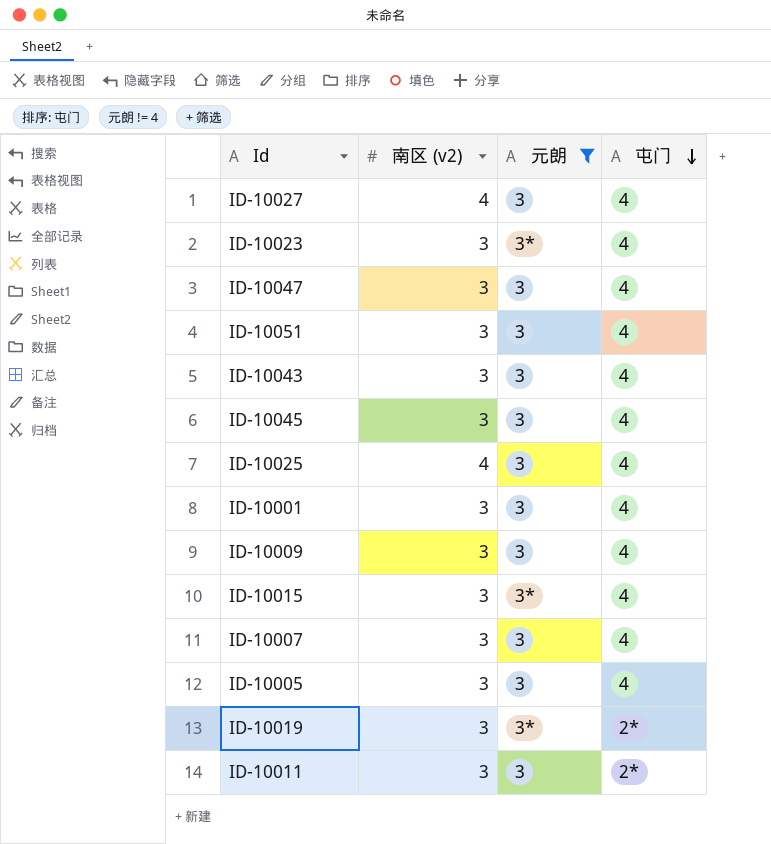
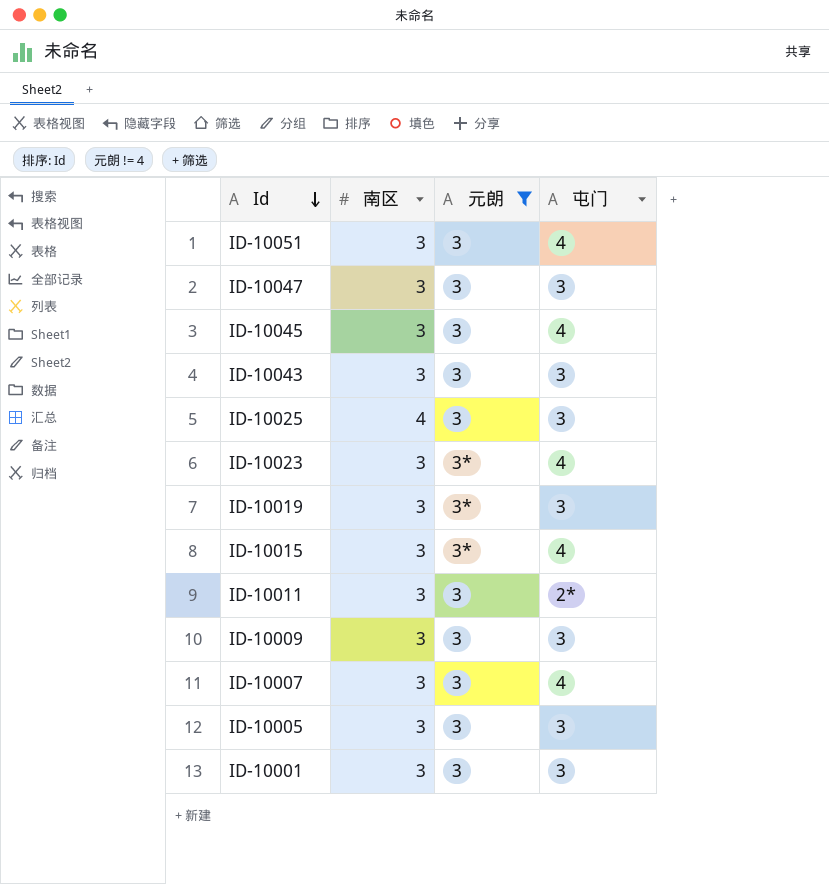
row order: 屯门 descending -> Id descending
column name: 南区 (v2) -> 南区
row ID-10027: 4 | 3 | 4 -> none
ID-10047 | 屯门: 4 -> 3
ID-10043 | 屯门: 4 -> 3
ID-10025 | 屯门: 4 -> 3
ID-10019 | 屯门: 2* -> 3
ID-10009 | 屯门: 4 -> 3
ID-10005 | 屯门: 4 -> 3
ID-10001 | 屯门: 4 -> 3

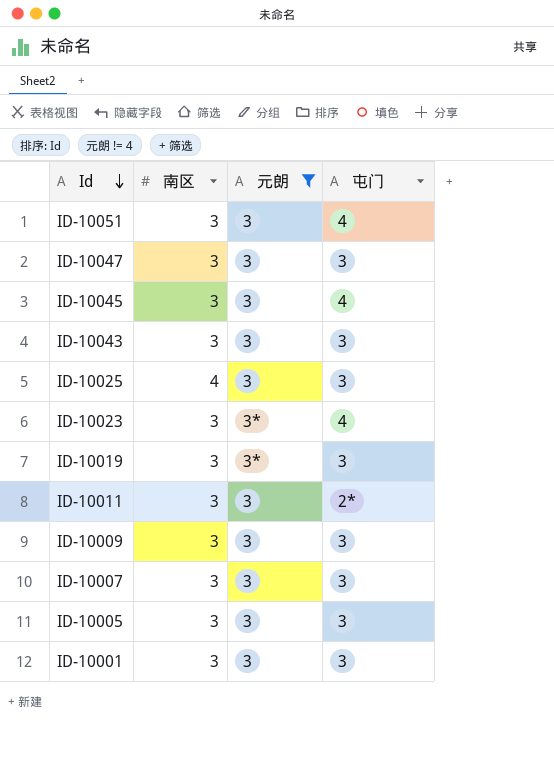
row ID-10015: 3 | 3* | 4 -> none
ID-10007 | 屯门: 4 -> 3

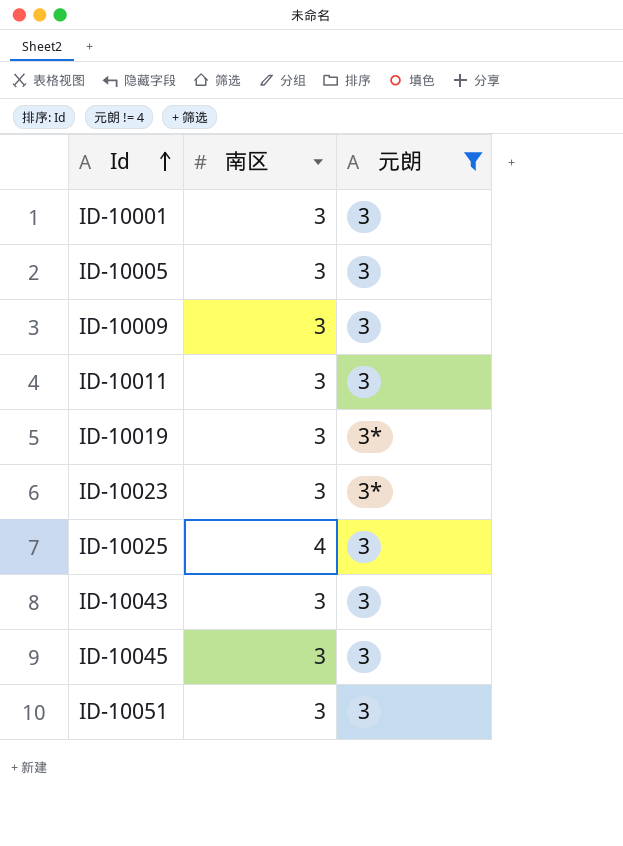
row order: Id descending -> Id ascending
column 屯门 | position: 4 -> none
row ID-10047: 3 | 3 | 3 -> none
row ID-10007: 3 | 3 | 3 -> none

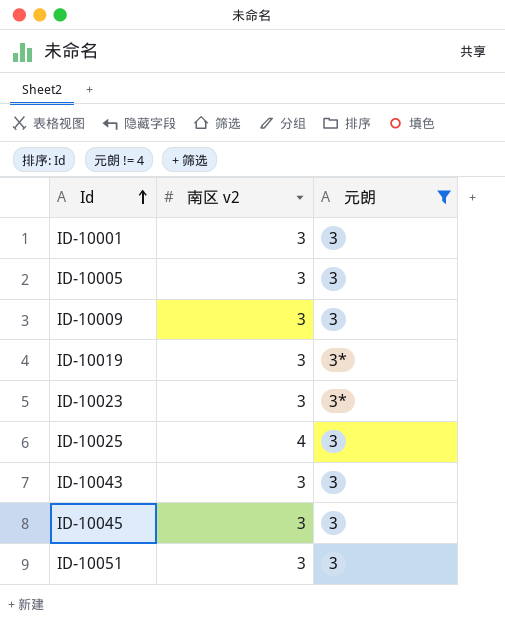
column name: 南区 -> 南区 v2
row ID-10011: 3 | 3 -> none

